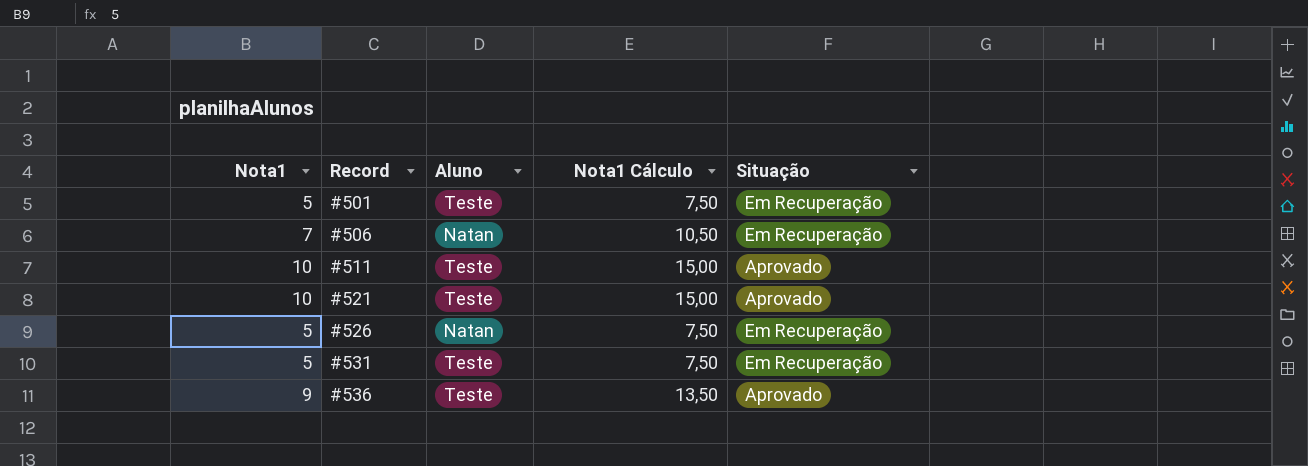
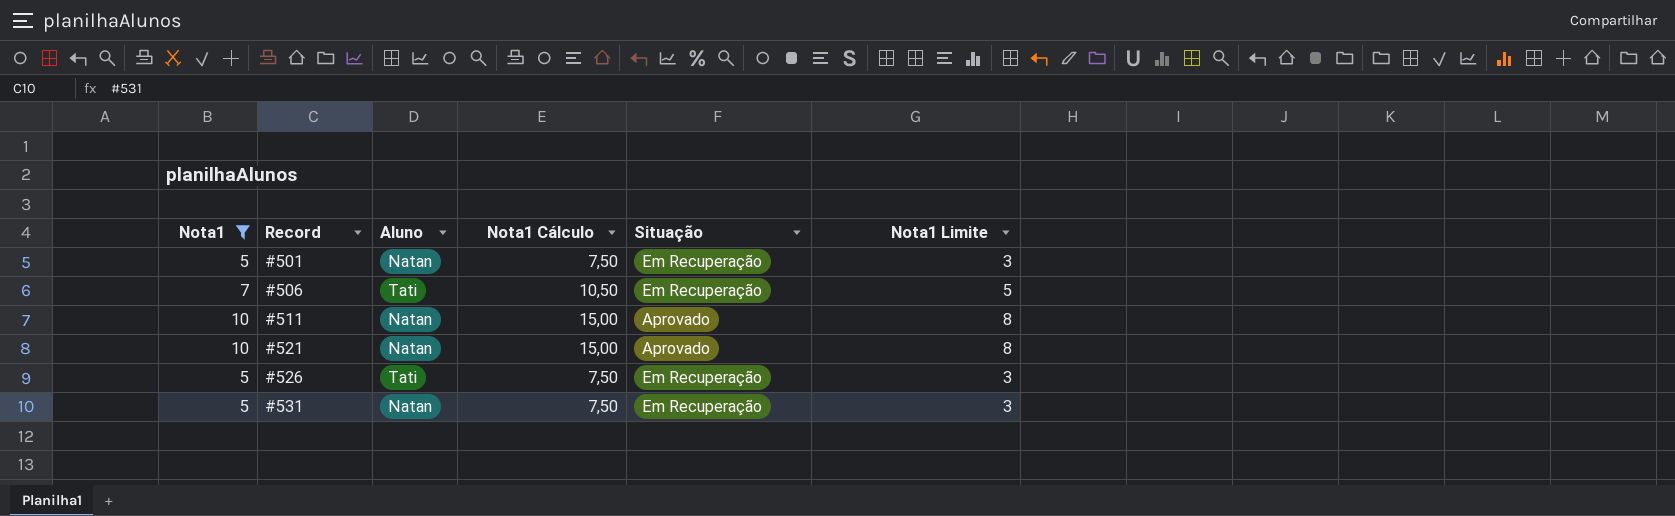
filter: none -> Nota1 != 9
column Nota1 Limite | formula: none -> [Nota1] - 2
#501 | Aluno: Teste -> Natan
#506 | Aluno: Natan -> Tati
#511 | Aluno: Teste -> Natan
#521 | Aluno: Teste -> Natan
#526 | Aluno: Natan -> Tati
#531 | Aluno: Teste -> Natan

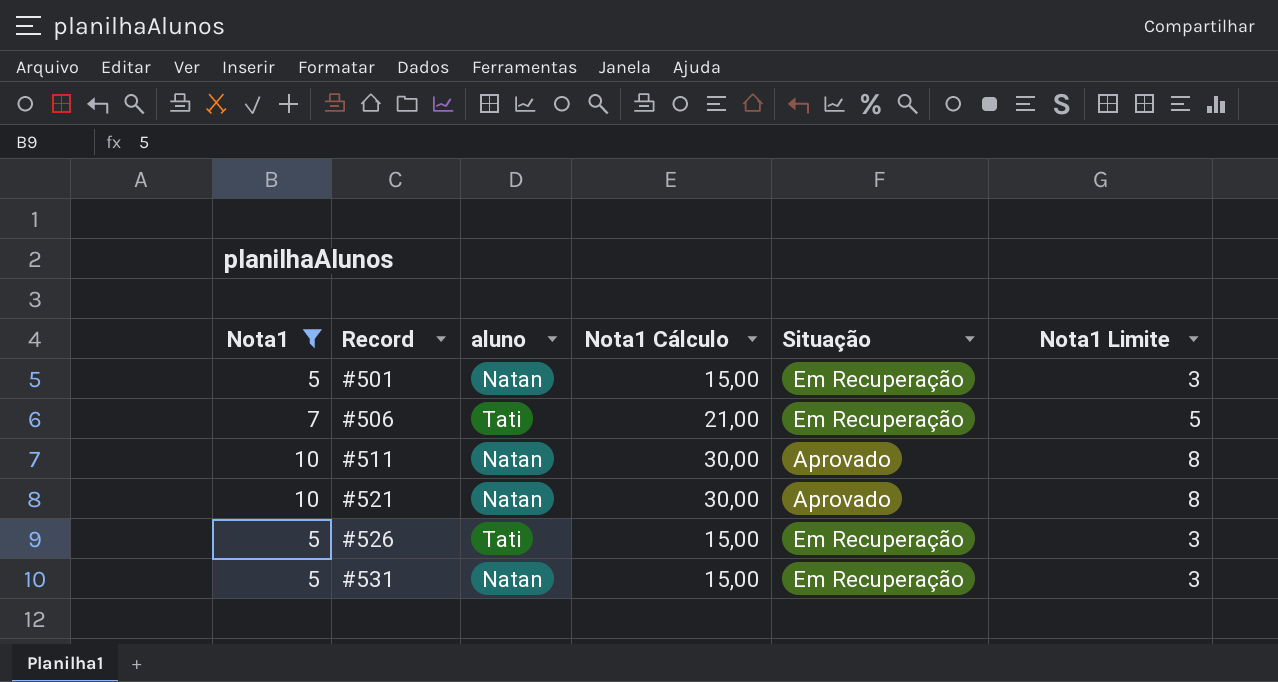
column name: Aluno -> aluno
column Nota1 Cálculo | formula: [Nota1] * 1,5 -> [Nota1] * 3

